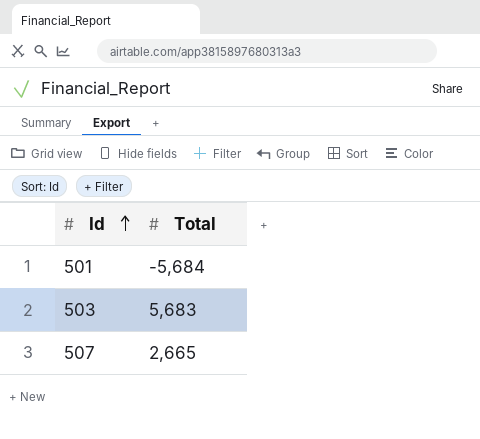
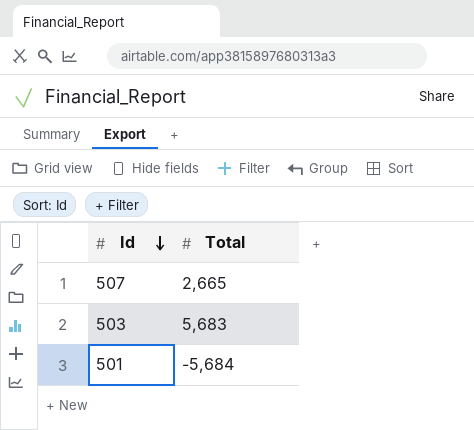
row order: Id ascending -> Id descending

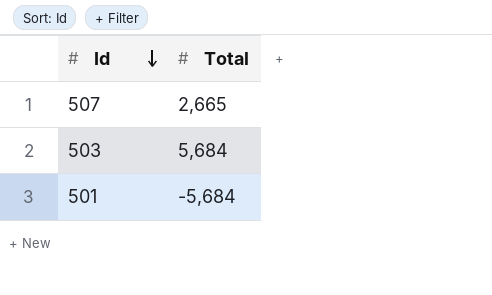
503 | Total: 5,683 -> 5,684

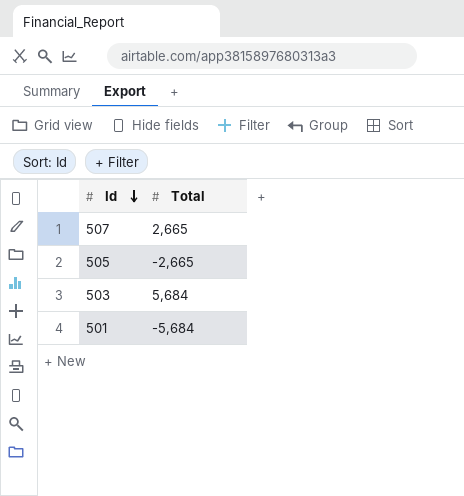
row 505: none -> -2,665

